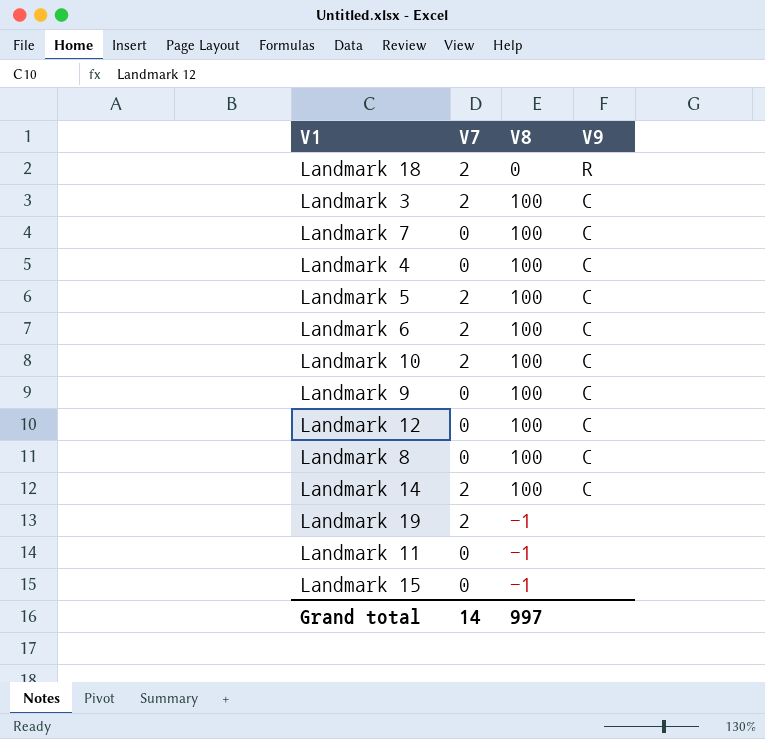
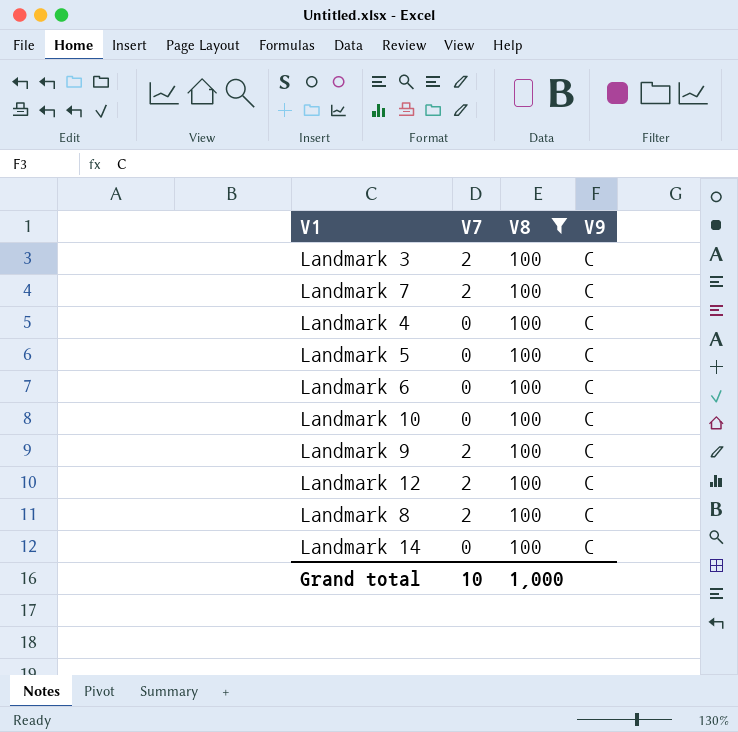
filter: none -> V8 = 100
Landmark 7 | V7: 0 -> 2
Landmark 5 | V7: 2 -> 0
Landmark 6 | V7: 2 -> 0
Landmark 10 | V7: 2 -> 0
Landmark 9 | V7: 0 -> 2
Landmark 12 | V7: 0 -> 2
Landmark 8 | V7: 0 -> 2
Landmark 14 | V7: 2 -> 0
Grand total | V7: 14 -> 10
Grand total | V8: 997 -> 1,000

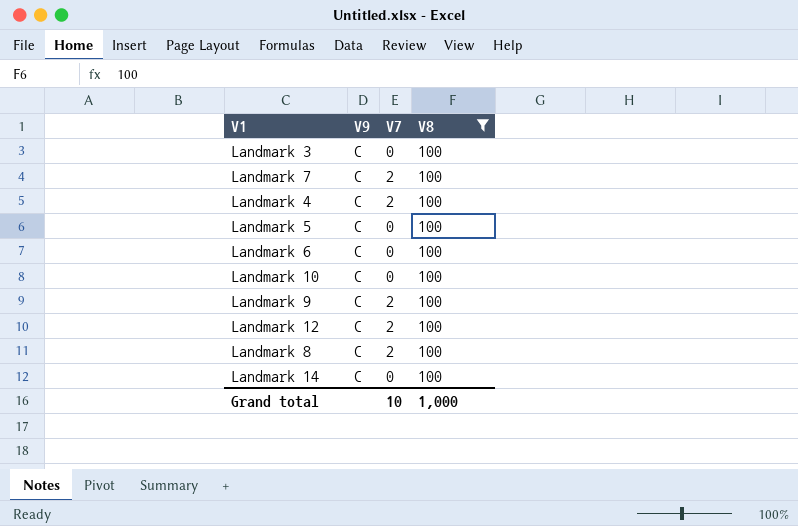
column V9 | position: 4 -> 2
Landmark 3 | V7: 2 -> 0
Landmark 4 | V7: 0 -> 2

